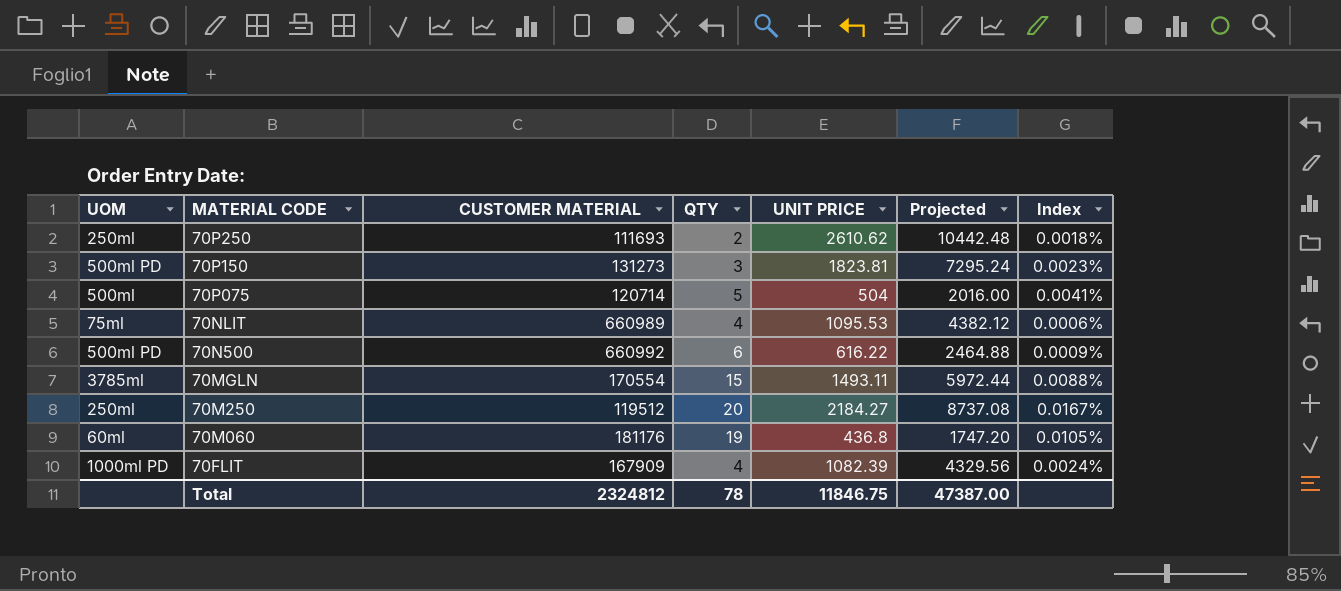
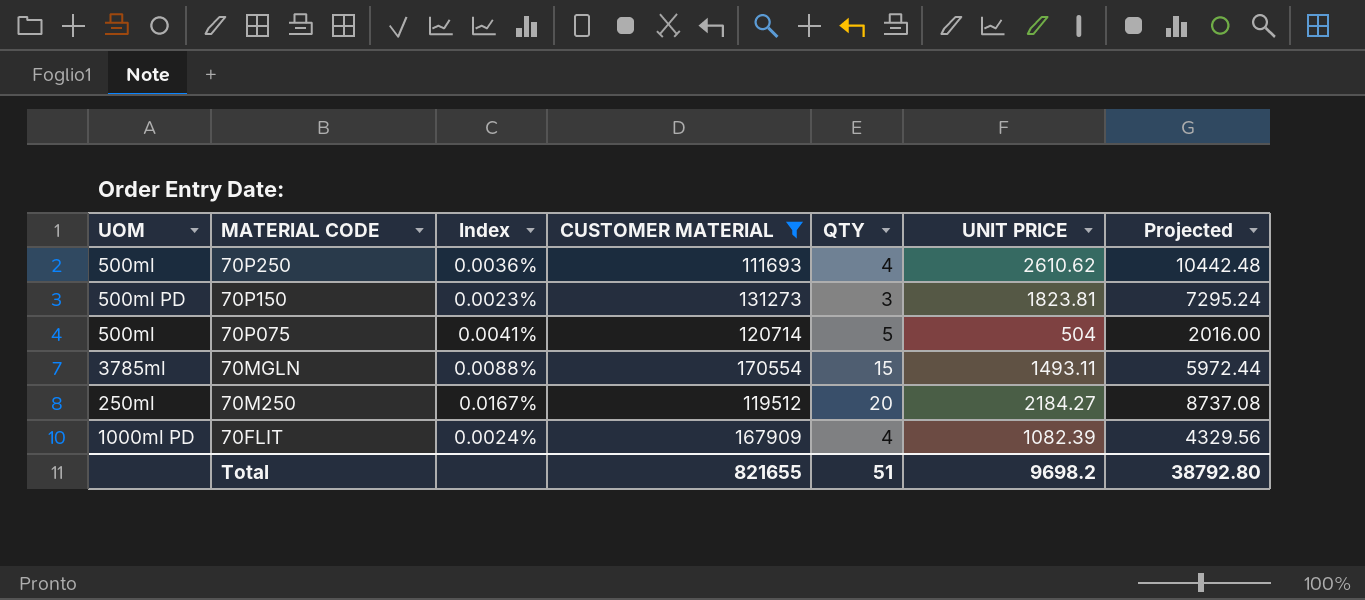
filter: none -> CUSTOMER MATERIAL <= 170554
column Index | position: 7 -> 3
70P250 | UOM: 250ml -> 500ml
70P250 | Index: 0.0018% -> 0.0036%
70P250 | QTY: 2 -> 4
Total | CUSTOMER MATERIAL: 2324812 -> 821655
Total | QTY: 78 -> 51
Total | UNIT PRICE: 11846.75 -> 9698.2
Total | Projected: 47387.00 -> 38792.80

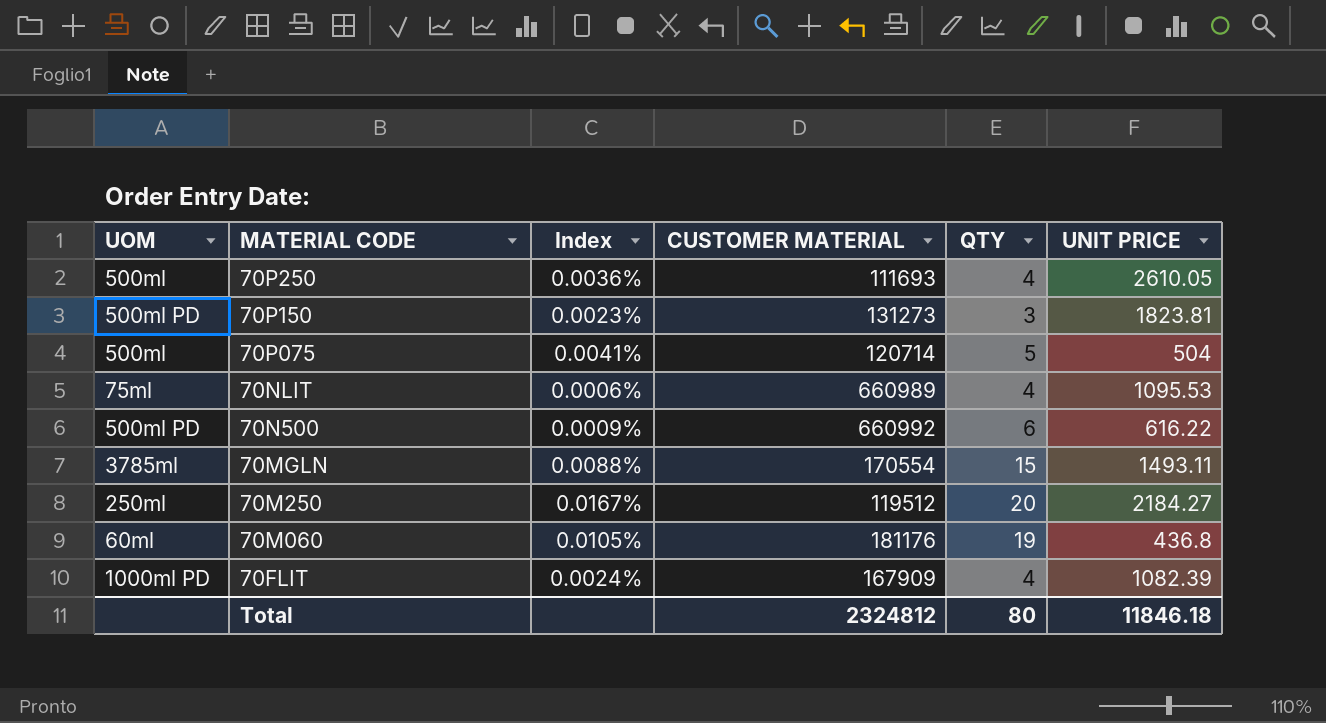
filter: CUSTOMER MATERIAL <= 170554 -> none
column Projected | formula: [UNIT PRICE] * 4 -> none
70P250 | UNIT PRICE: 2610.62 -> 2610.05
Total | CUSTOMER MATERIAL: 821655 -> 2324812
Total | QTY: 51 -> 80
Total | UNIT PRICE: 9698.2 -> 11846.18

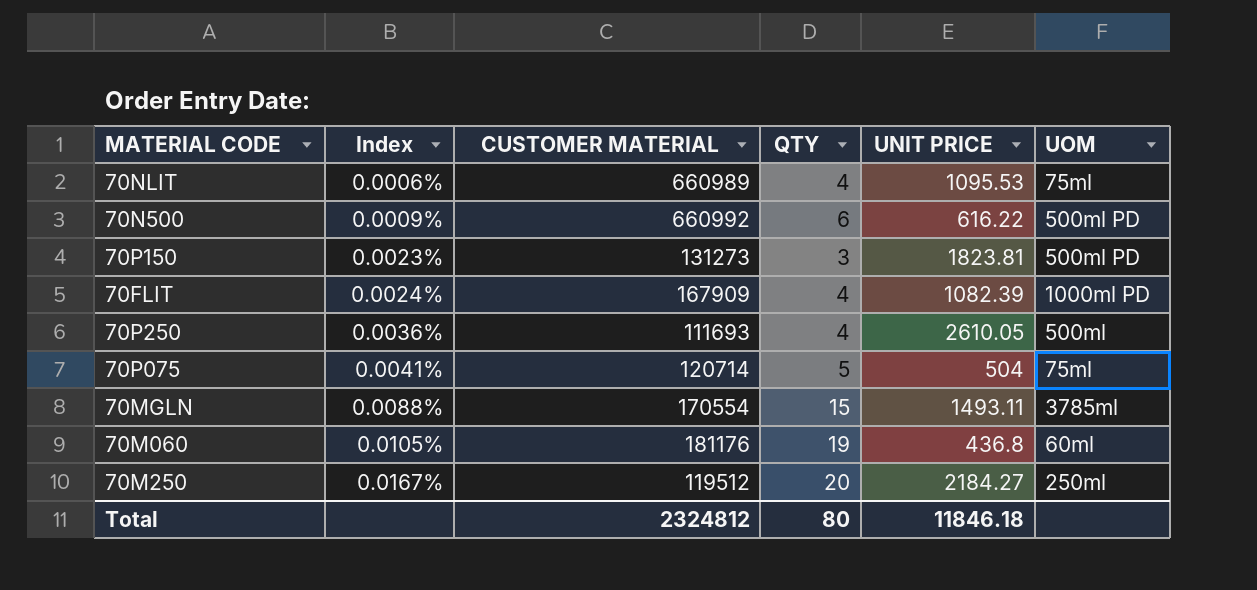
row order: MATERIAL CODE descending -> Index ascending
column UOM | position: 1 -> 6
70P075 | UOM: 500ml -> 75ml

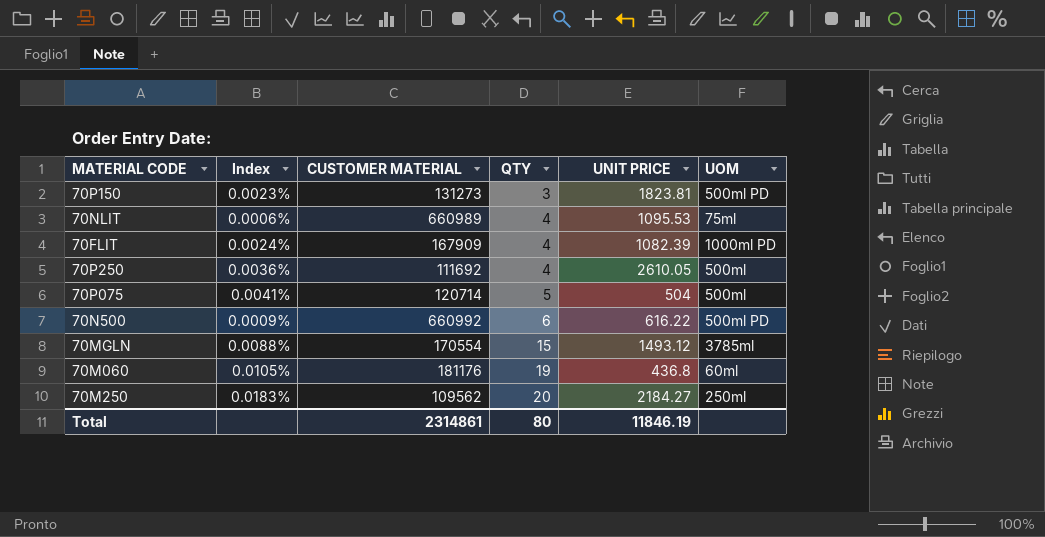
row order: Index ascending -> QTY ascending
70P250 | CUSTOMER MATERIAL: 111693 -> 111692
70P075 | UOM: 75ml -> 500ml
70MGLN | UNIT PRICE: 1493.11 -> 1493.12
70M250 | Index: 0.0167% -> 0.0183%
70M250 | CUSTOMER MATERIAL: 119512 -> 109562
Total | CUSTOMER MATERIAL: 2324812 -> 2314861
Total | UNIT PRICE: 11846.18 -> 11846.19

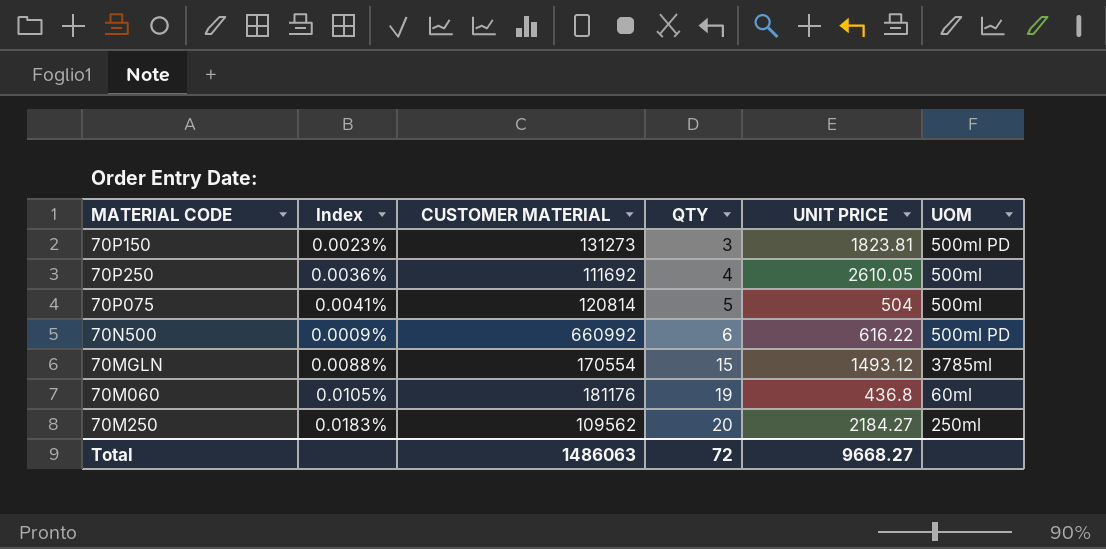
row 70NLIT: 0.0006% | 660989 | 4 | 1095.53 | 75ml -> none
row 70FLIT: 0.0024% | 167909 | 4 | 1082.39 | 1000ml PD -> none
70P075 | CUSTOMER MATERIAL: 120714 -> 120814
Total | CUSTOMER MATERIAL: 2314861 -> 1486063
Total | QTY: 80 -> 72
Total | UNIT PRICE: 11846.19 -> 9668.27

